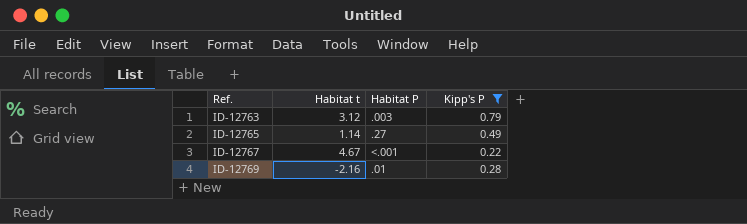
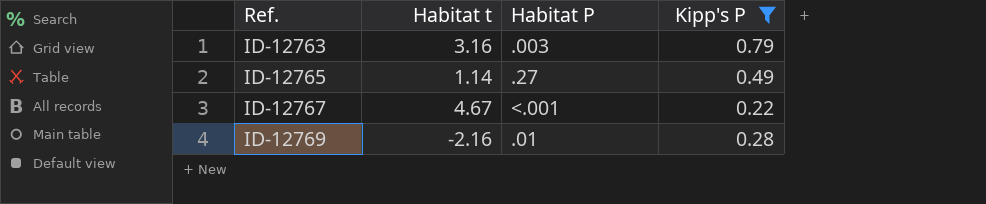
ID-12763 | Habitat t: 3.12 -> 3.16

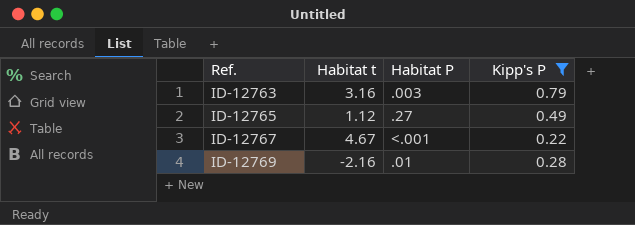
ID-12765 | Habitat t: 1.14 -> 1.12

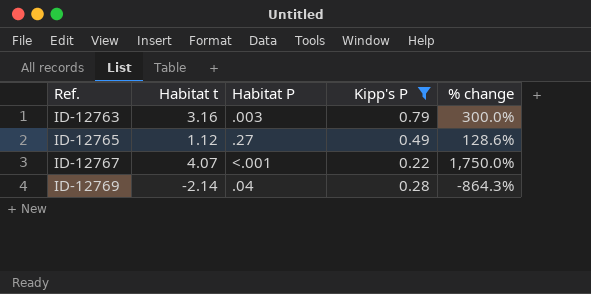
column % change | formula: none -> ([Habitat t] - [Kipp's P]) / [Kipp's P]
ID-12767 | Habitat t: 4.67 -> 4.07
ID-12769 | Habitat t: -2.16 -> -2.14
ID-12769 | Habitat P: .01 -> .04

